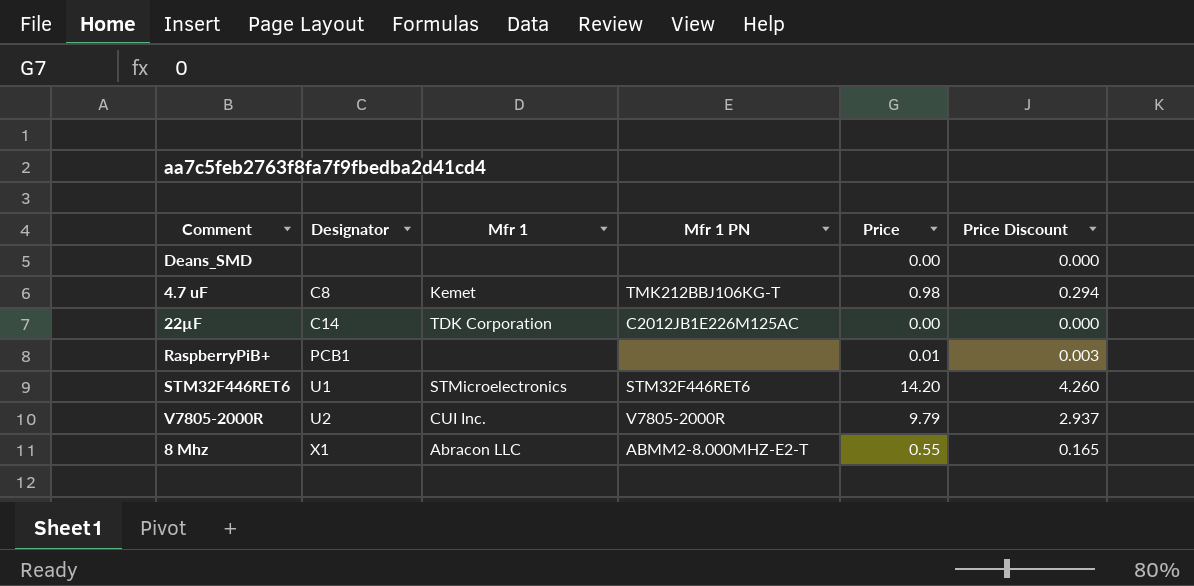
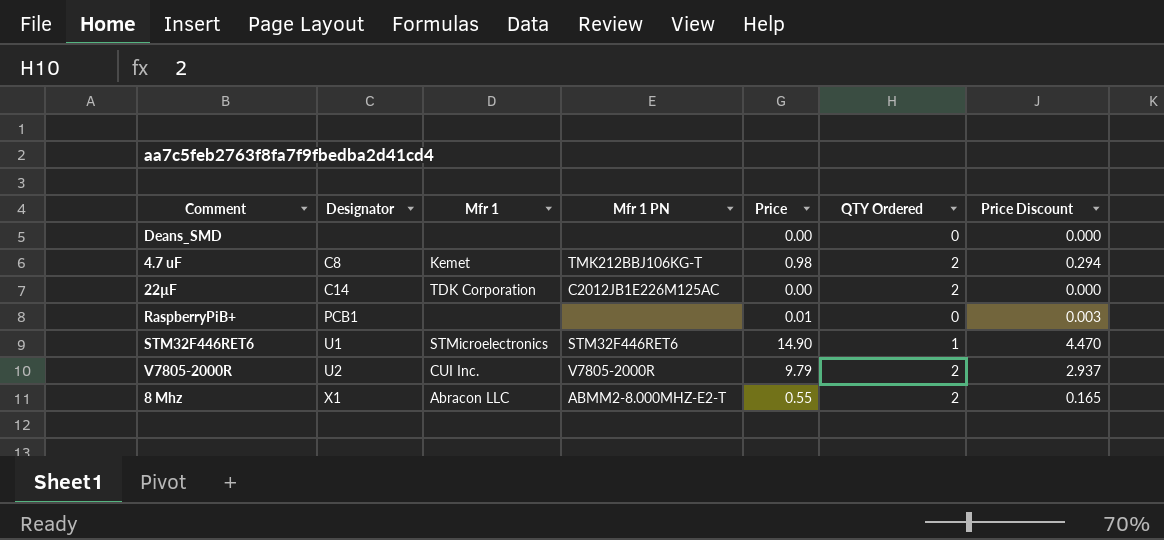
column QTY Ordered | position: none -> 6
STM32F446RET6 | Price: 14.20 -> 14.90
STM32F446RET6 | Price Discount: 4.260 -> 4.470

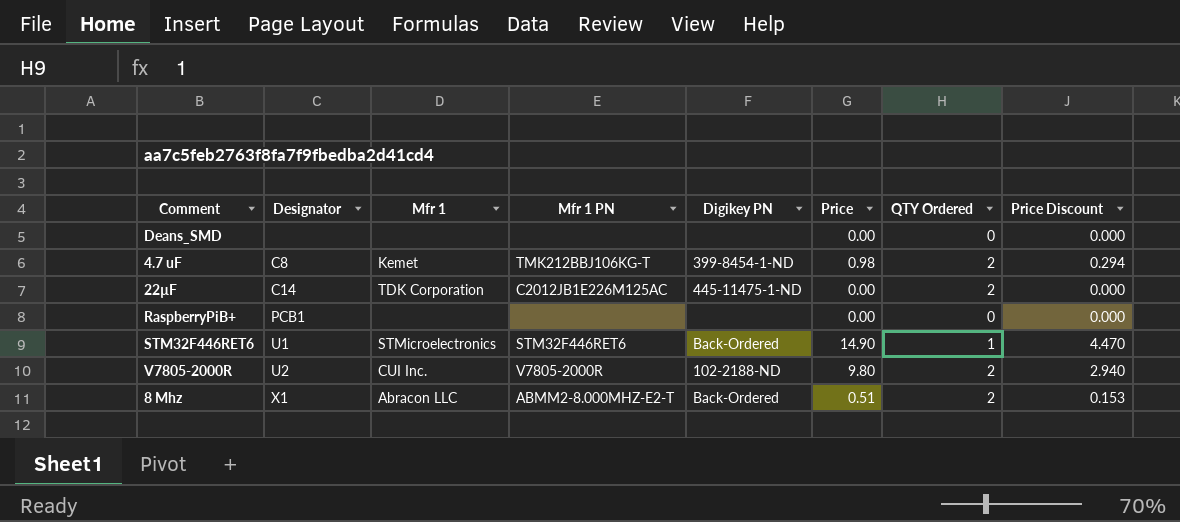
column Digikey PN | position: none -> 5
RaspberryPiB+ | Price: 0.01 -> 0.00
RaspberryPiB+ | Price Discount: 0.003 -> 0.000
V7805-2000R | Price: 9.79 -> 9.80
V7805-2000R | Price Discount: 2.937 -> 2.940
8 Mhz | Price: 0.55 -> 0.51
8 Mhz | Price Discount: 0.165 -> 0.153

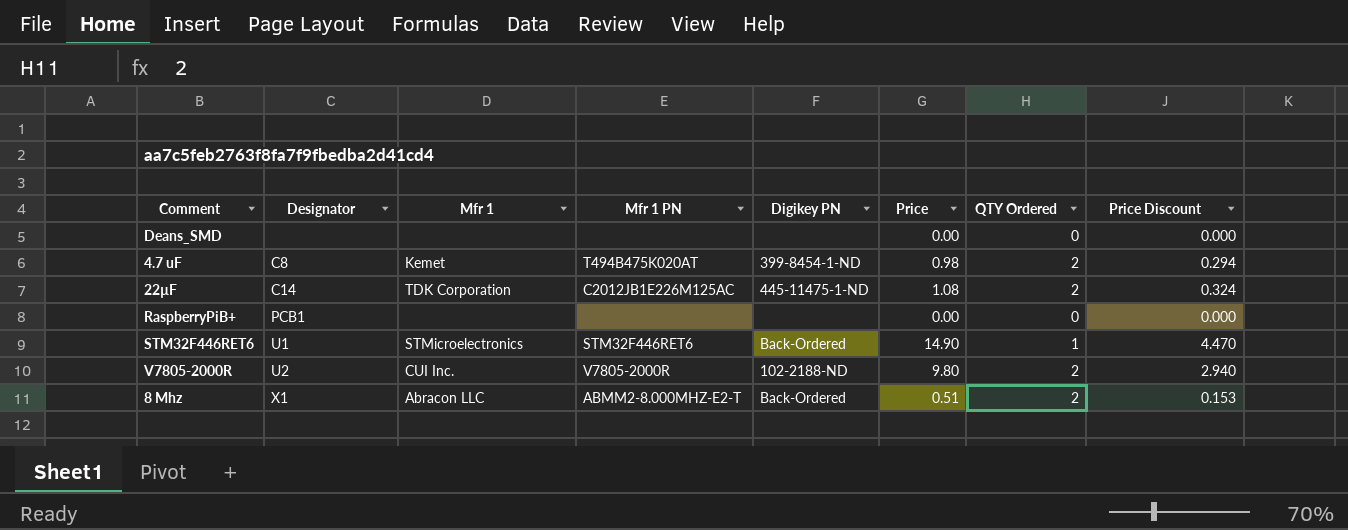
4.7 uF | Mfr 1 PN: TMK212BBJ106KG-T -> T494B475K020AT
22µF | Price: 0.00 -> 1.08
22µF | Price Discount: 0.000 -> 0.324

